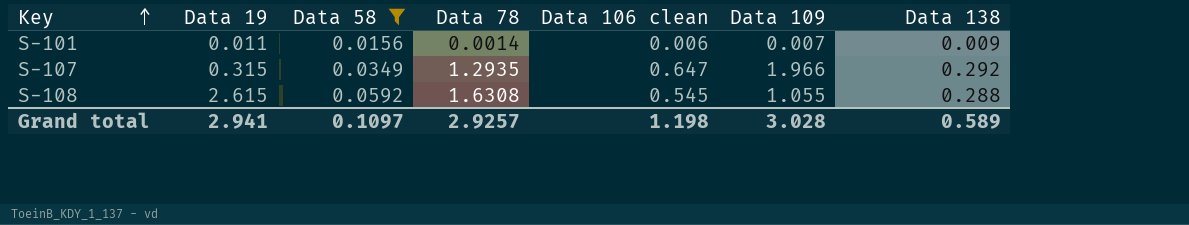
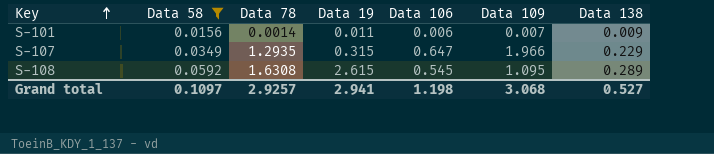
column Data 19 | position: 2 -> 4
column name: Data 106 clean -> Data 106
S-107 | Data 138: 0.292 -> 0.229
S-108 | Data 109: 1.055 -> 1.095
S-108 | Data 138: 0.288 -> 0.289
Grand total | Data 109: 3.028 -> 3.068
Grand total | Data 138: 0.589 -> 0.527

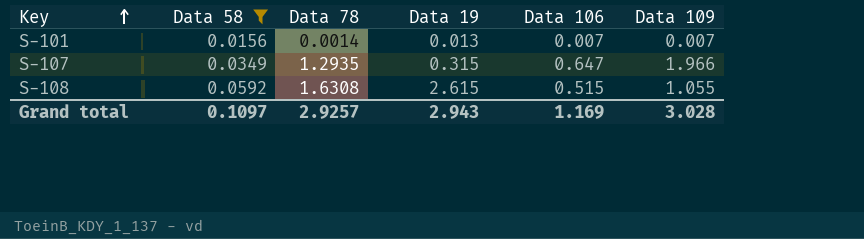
column Data 138 | position: 7 -> none
S-101 | Data 19: 0.011 -> 0.013
S-101 | Data 106: 0.006 -> 0.007
S-108 | Data 106: 0.545 -> 0.515
S-108 | Data 109: 1.095 -> 1.055
Grand total | Data 19: 2.941 -> 2.943
Grand total | Data 106: 1.198 -> 1.169
Grand total | Data 109: 3.068 -> 3.028

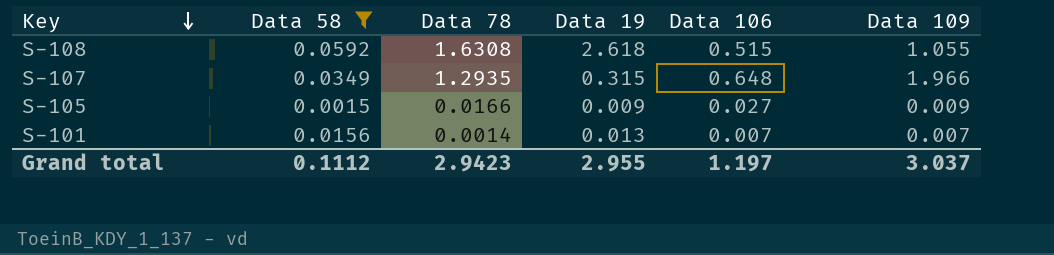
row order: Key ascending -> Key descending
S-108 | Data 19: 2.615 -> 2.618
S-107 | Data 106: 0.647 -> 0.648
row S-105: none -> 0.0015 | 0.0166 | 0.009 | 0.027 | 0.009
Grand total | Data 58: 0.1097 -> 0.1112
Grand total | Data 78: 2.9257 -> 2.9423
Grand total | Data 19: 2.943 -> 2.955
Grand total | Data 106: 1.169 -> 1.197
Grand total | Data 109: 3.028 -> 3.037

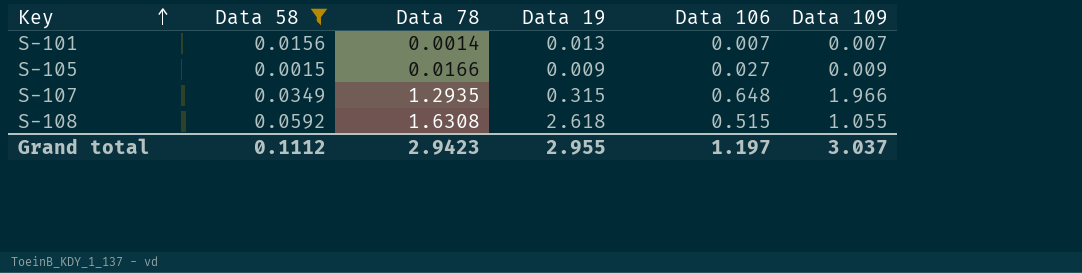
row order: Key descending -> Key ascending

